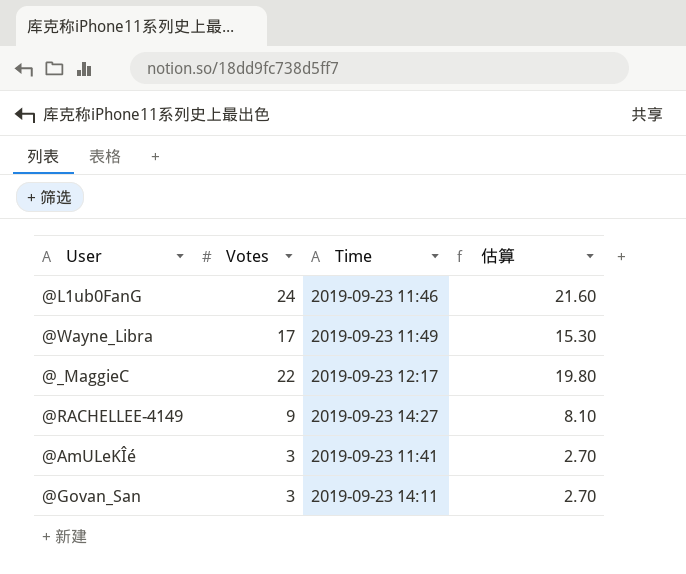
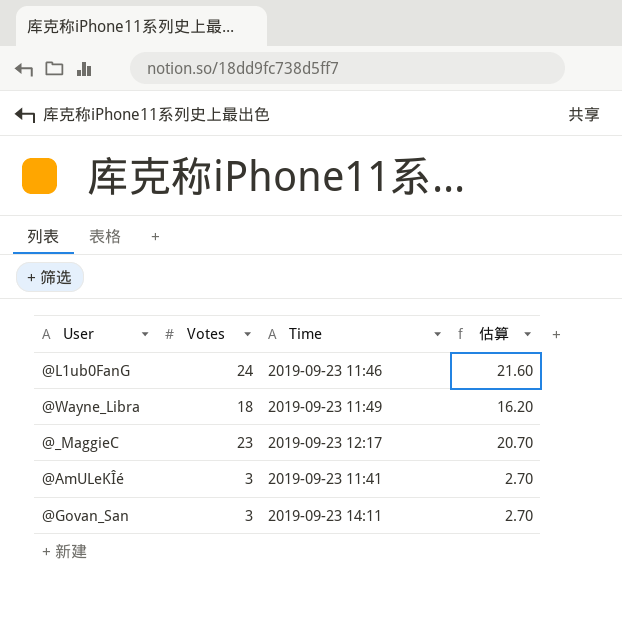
row @RACHELLEE-4149: 9 | 2019-09-23 14:27 | 8.10 -> none
@Wayne_Libra | Votes: 17 -> 18
@Wayne_Libra | 估算: 15.30 -> 16.20
@_MaggieC | Votes: 22 -> 23
@_MaggieC | 估算: 19.80 -> 20.70

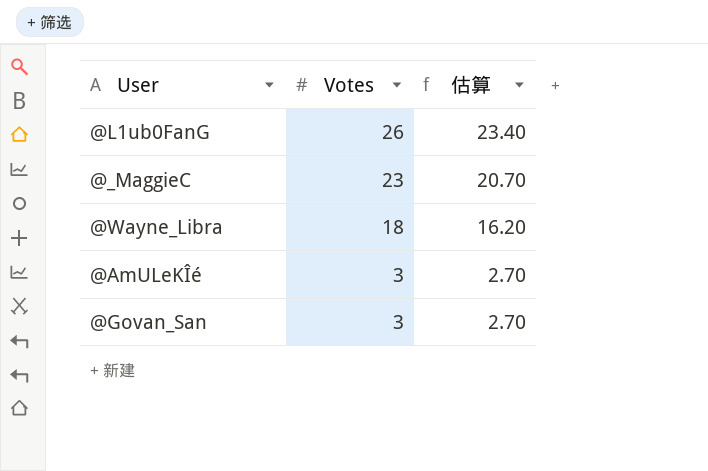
row order: none -> Votes descending
column Time | position: 3 -> none
@L1ub0FanG | Votes: 24 -> 26
@L1ub0FanG | 估算: 21.60 -> 23.40

